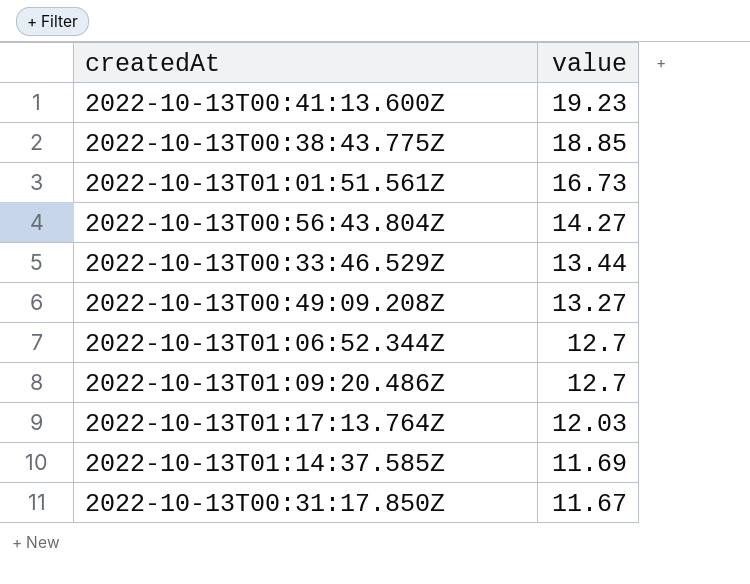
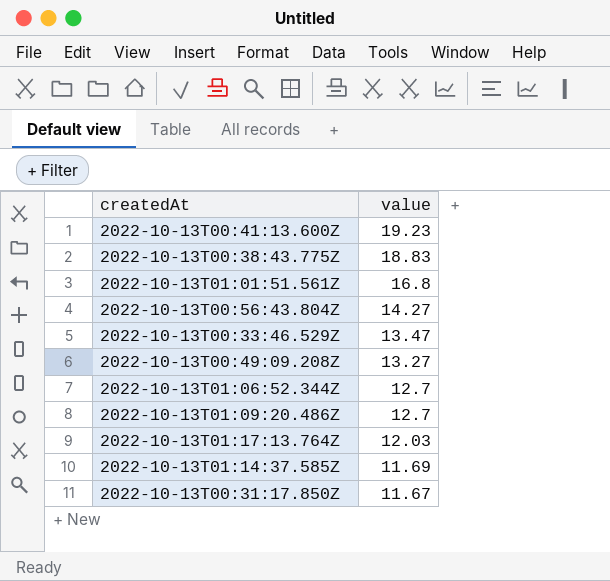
2022-10-13T00:38:43.775Z | value: 18.85 -> 18.83
2022-10-13T01:01:51.561Z | value: 16.73 -> 16.8
2022-10-13T00:33:46.529Z | value: 13.44 -> 13.47

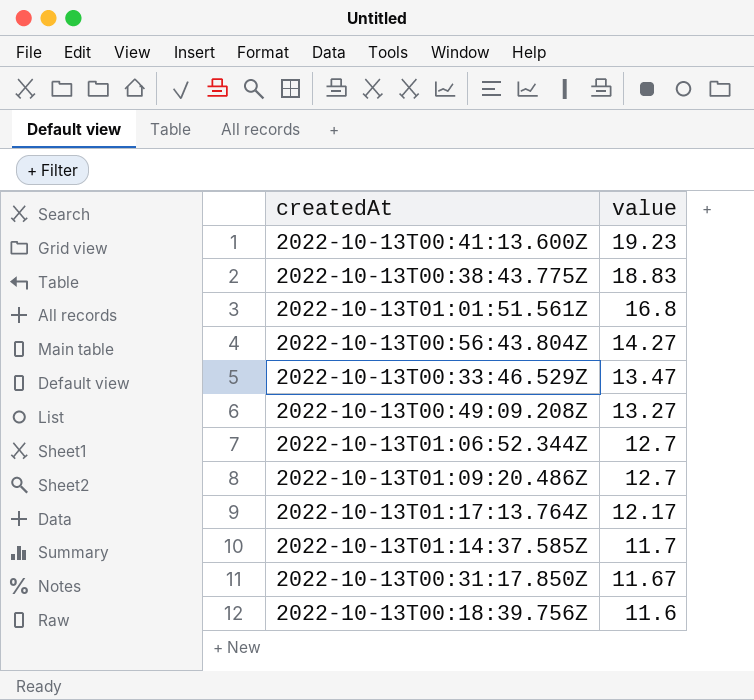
2022-10-13T01:17:13.764Z | value: 12.03 -> 12.17
2022-10-13T01:14:37.585Z | value: 11.69 -> 11.7
row 2022-10-13T00:18:39.756Z: none -> 11.6

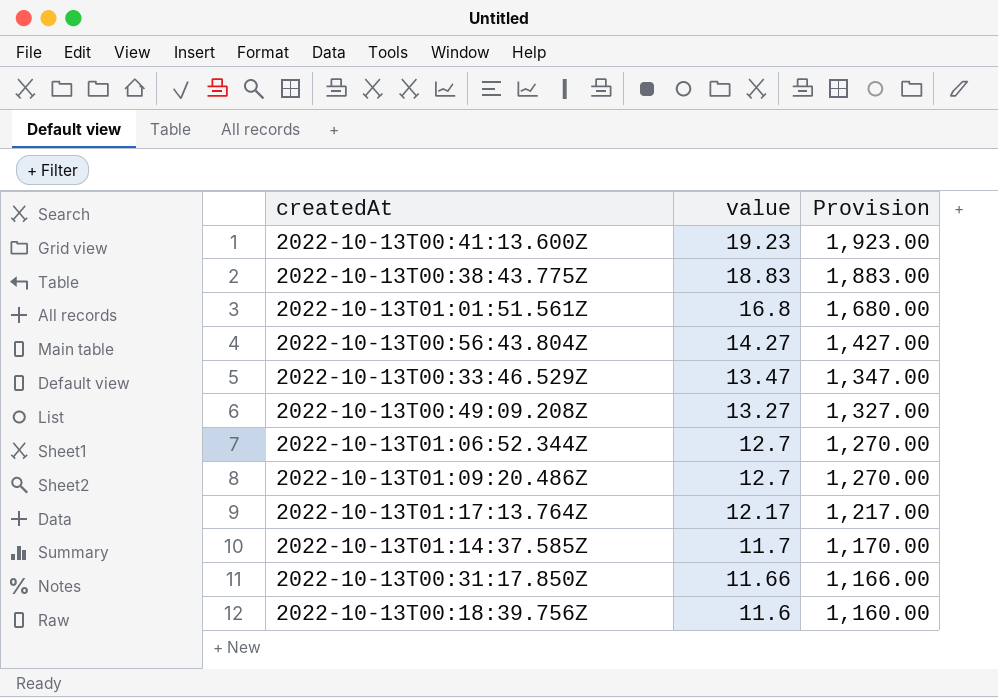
column Provision | formula: none -> [value] * 100
2022-10-13T00:31:17.850Z | value: 11.67 -> 11.66

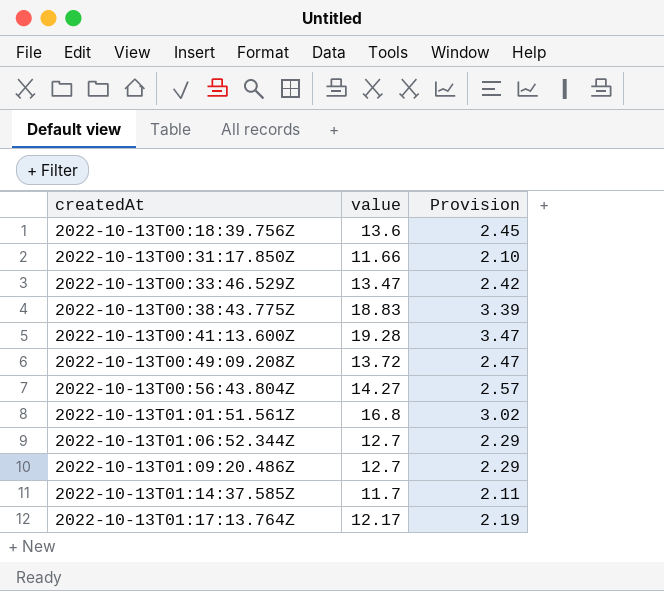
row order: value descending -> createdAt ascending
column Provision | formula: [value] * 100 -> [value] * 0.18
2022-10-13T00:18:39.756Z | value: 11.6 -> 13.6
2022-10-13T00:41:13.600Z | value: 19.23 -> 19.28
2022-10-13T00:49:09.208Z | value: 13.27 -> 13.72

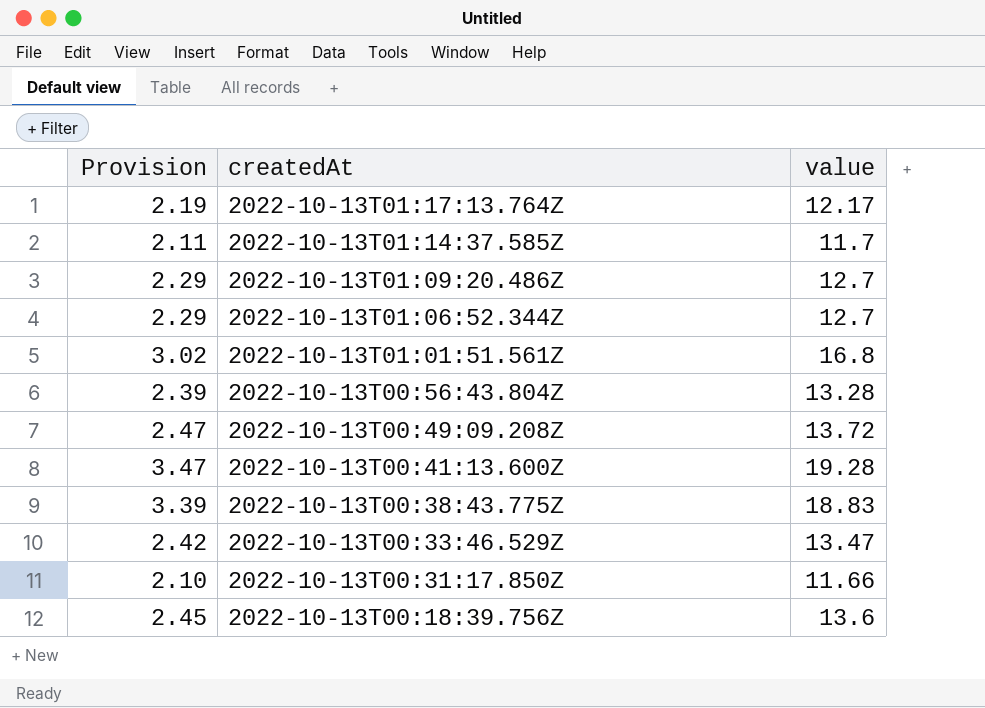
row order: createdAt ascending -> createdAt descending
column Provision | position: 3 -> 1
2022-10-13T00:56:43.804Z | Provision: 2.57 -> 2.39
2022-10-13T00:56:43.804Z | value: 14.27 -> 13.28

